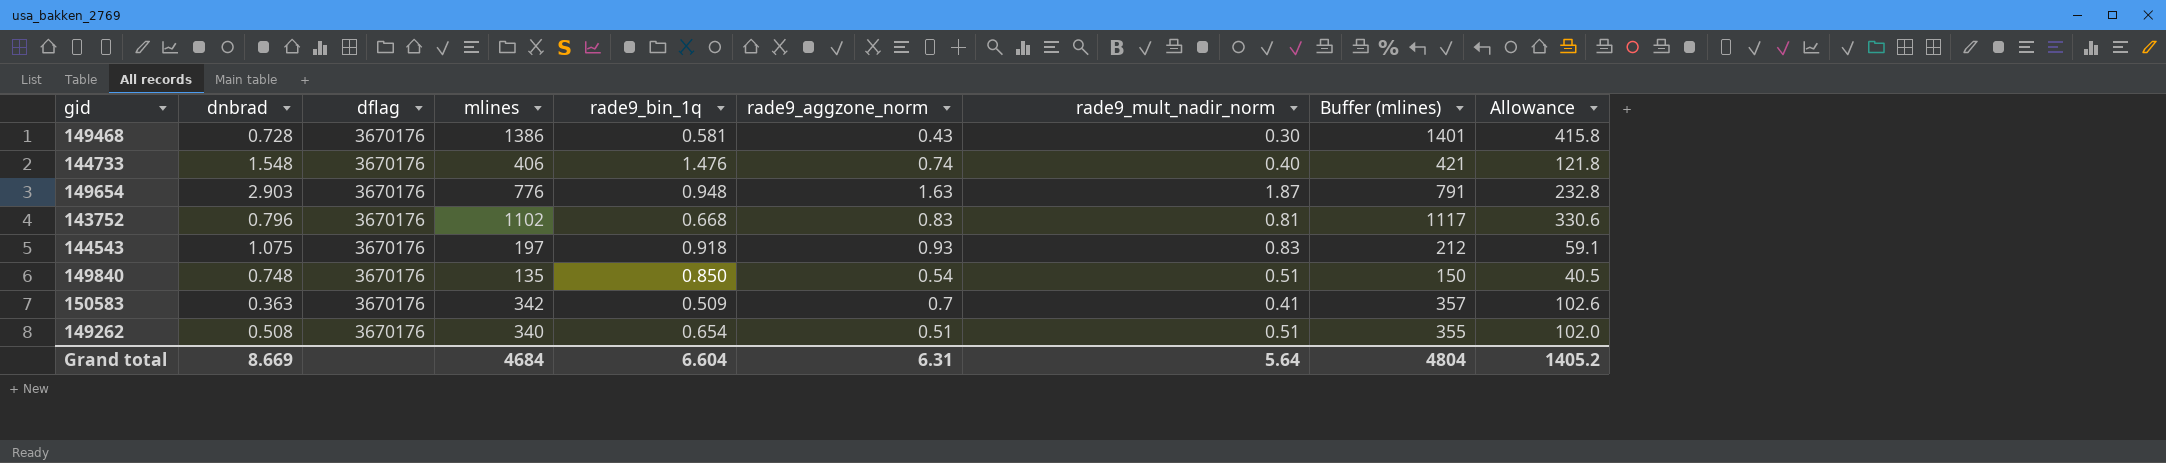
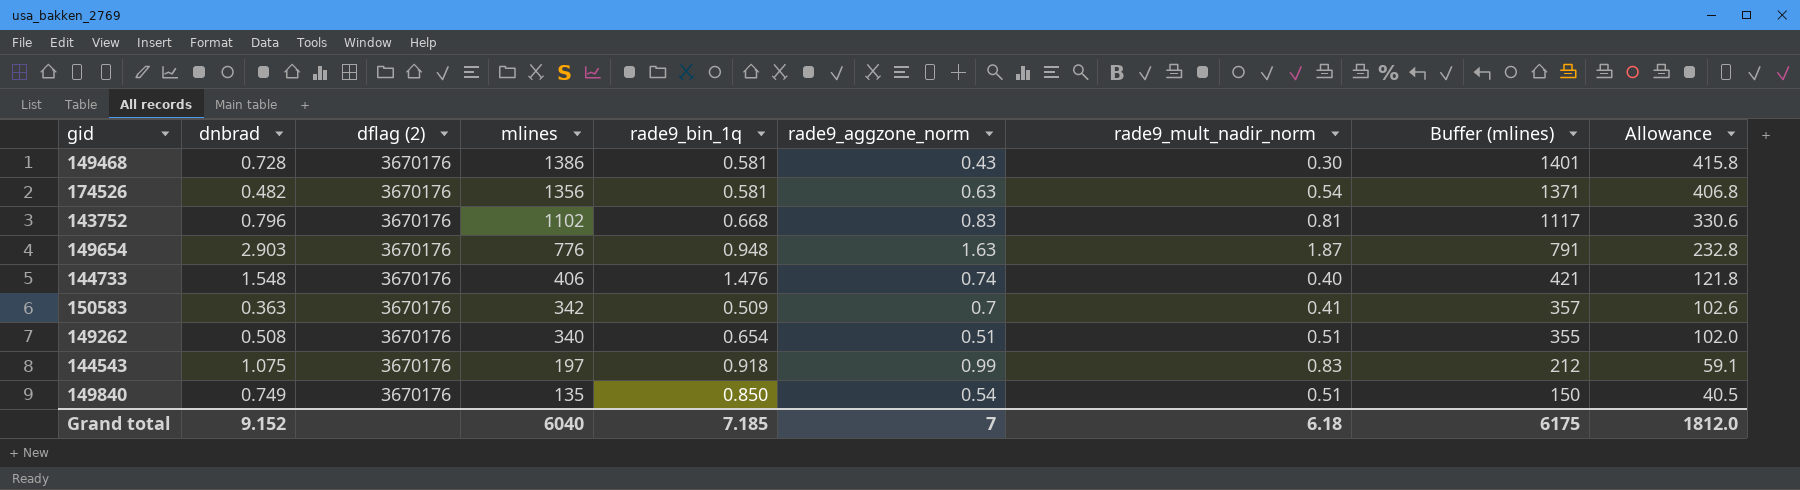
row order: none -> mlines descending
column name: dflag -> dflag (2)
row 174526: none -> 0.482 | 3670176 | 1356 | 0.581 | 0.63 | 0.54 | 1371 | 406.8
144543 | rade9_aggzone_norm: 0.93 -> 0.99
149840 | dnbrad: 0.748 -> 0.749
Grand total | dnbrad: 8.669 -> 9.152
Grand total | mlines: 4684 -> 6040
Grand total | rade9_bin_1q: 6.604 -> 7.185
Grand total | rade9_aggzone_norm: 6.31 -> 7
Grand total | rade9_mult_nadir_norm: 5.64 -> 6.18
Grand total | Buffer (mlines): 4804 -> 6175
Grand total | Allowance: 1405.2 -> 1812.0

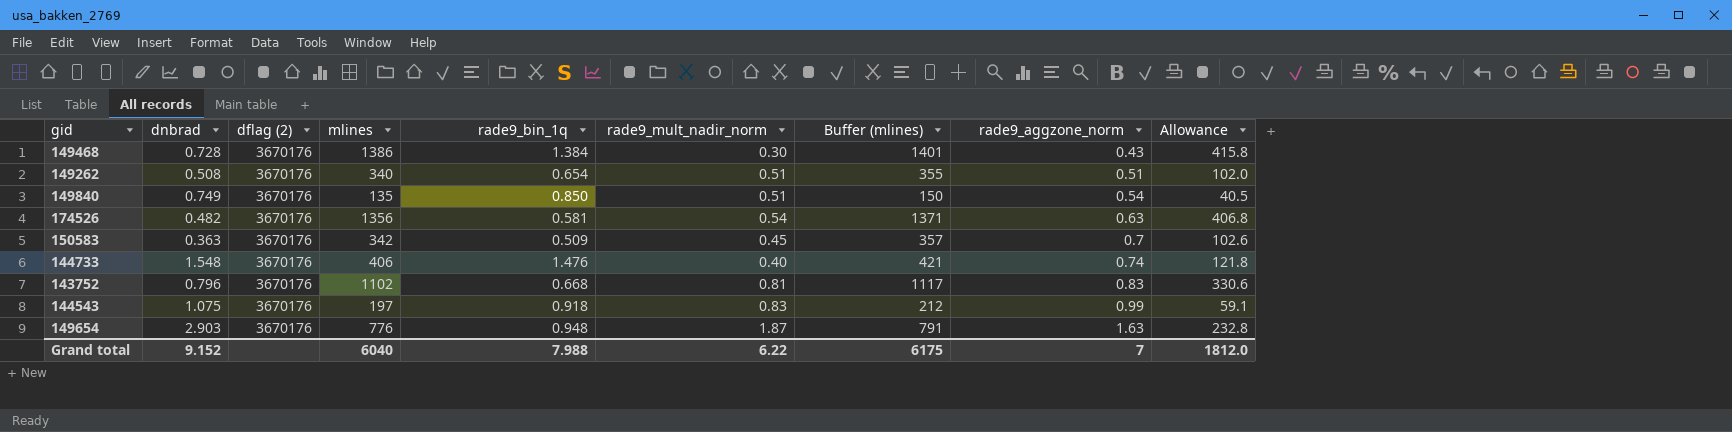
row order: mlines descending -> rade9_aggzone_norm ascending
column rade9_aggzone_norm | position: 6 -> 8
149468 | rade9_bin_1q: 0.581 -> 1.384
150583 | rade9_mult_nadir_norm: 0.41 -> 0.45
Grand total | rade9_bin_1q: 7.185 -> 7.988
Grand total | rade9_mult_nadir_norm: 6.18 -> 6.22

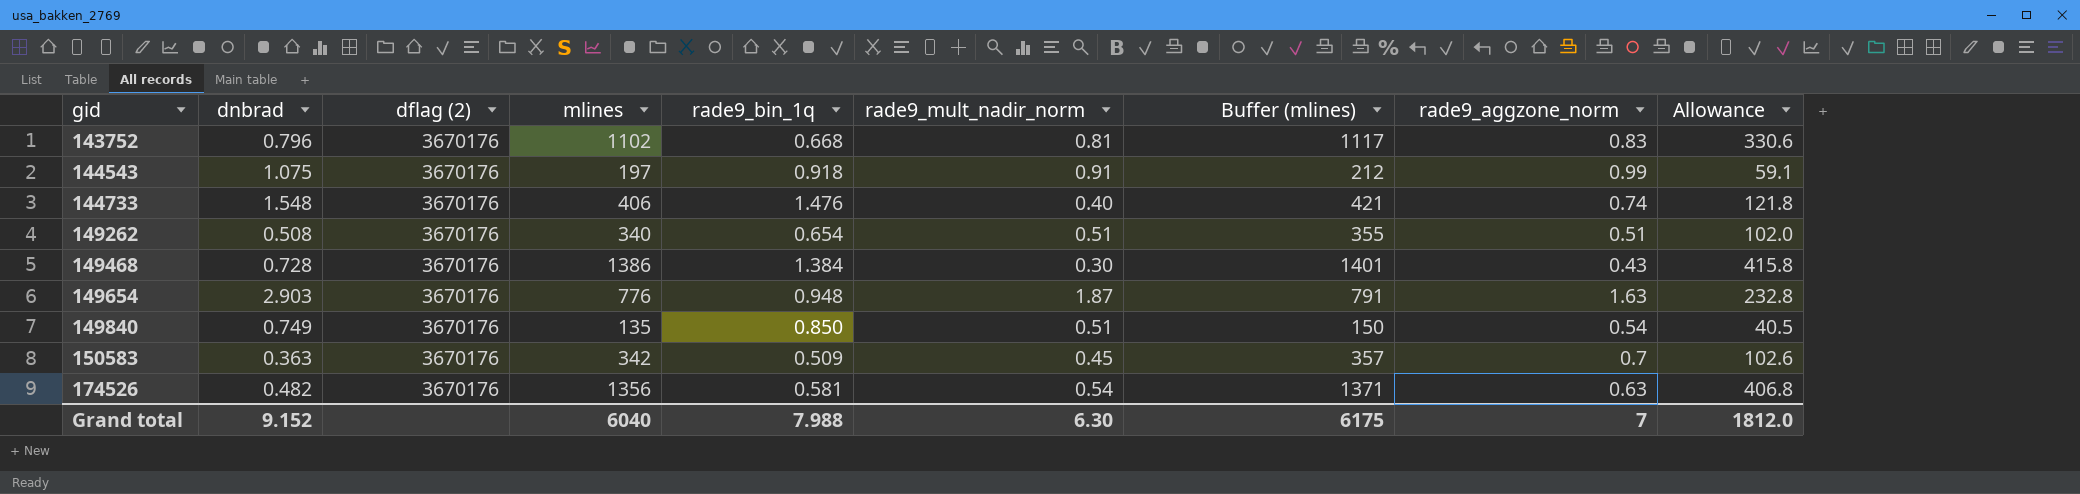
row order: rade9_aggzone_norm ascending -> gid ascending
144543 | rade9_mult_nadir_norm: 0.83 -> 0.91
Grand total | rade9_mult_nadir_norm: 6.22 -> 6.30

